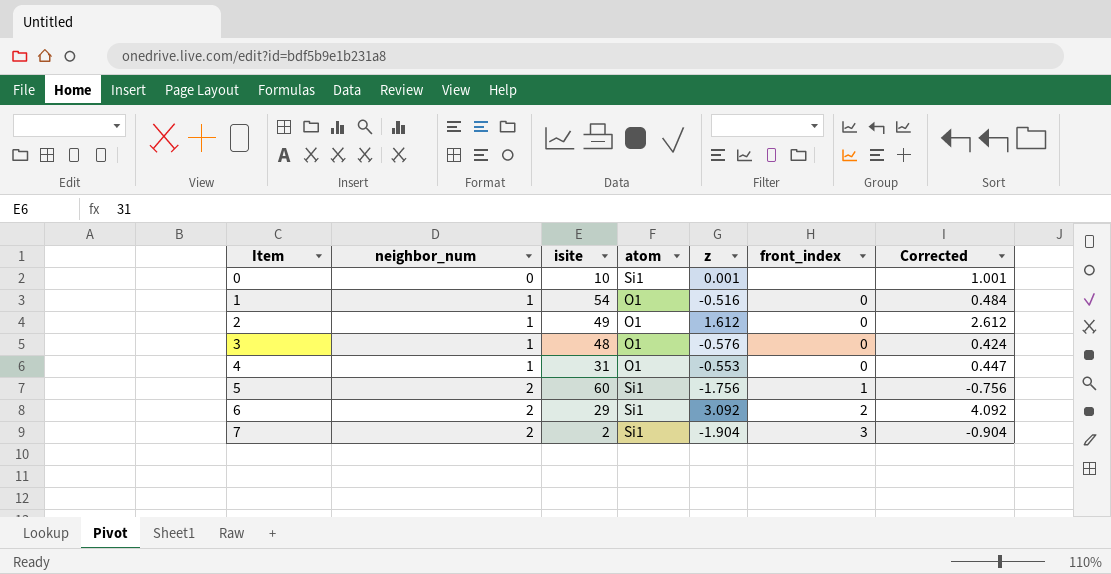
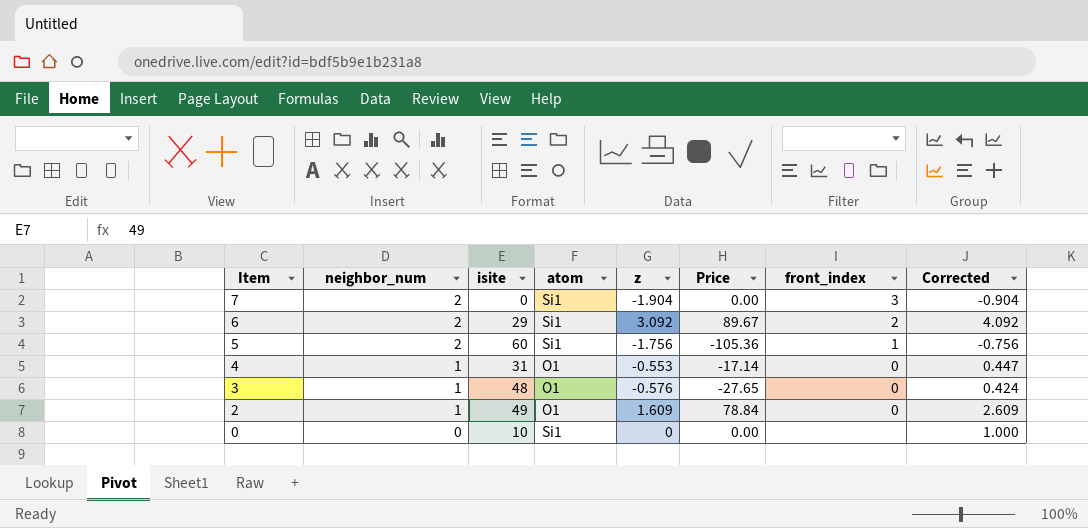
row order: Item ascending -> Item descending
column Price | formula: none -> [isite] * [z]
row 1: 1 | 54 | O1 | -0.516 | 0 | 0.484 -> none
7 | isite: 2 -> 0
2 | z: 1.612 -> 1.609
2 | Corrected: 2.612 -> 2.609
0 | z: 0.001 -> 0
0 | Corrected: 1.001 -> 1.000

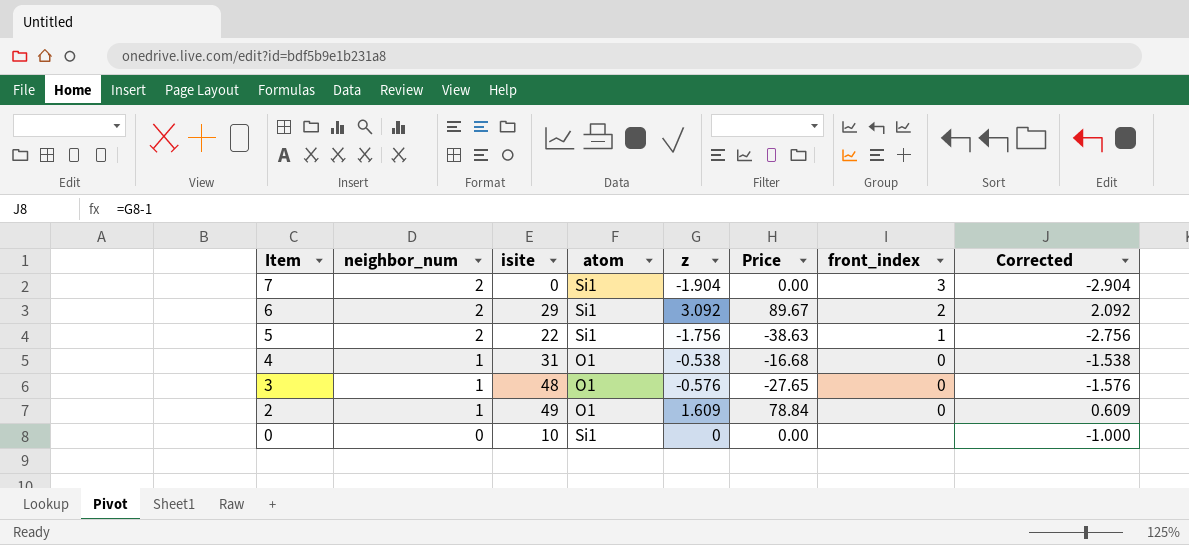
column Corrected | formula: [z] + 1 -> [z] - 1
5 | isite: 60 -> 22
5 | Price: -105.36 -> -38.63
4 | z: -0.553 -> -0.538
4 | Price: -17.14 -> -16.68

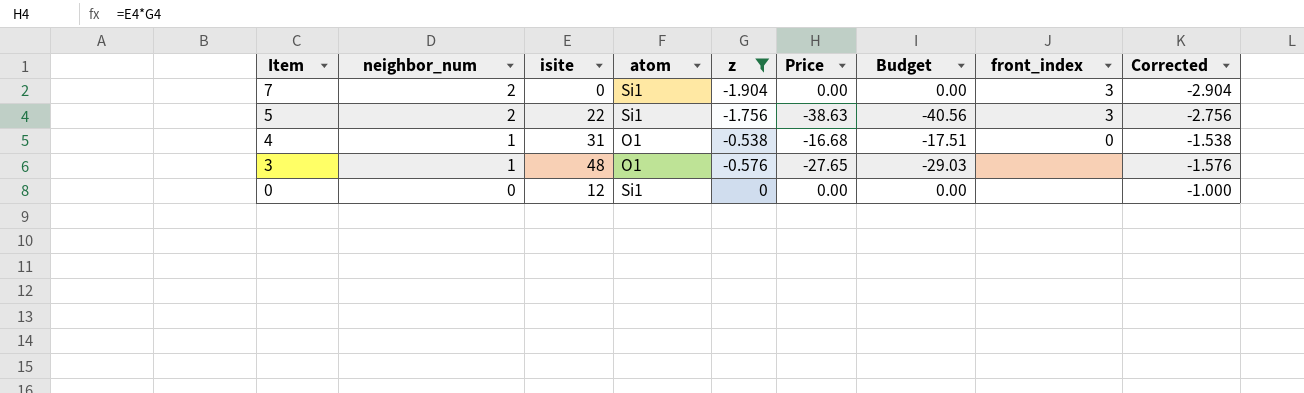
filter: none -> z <= 0
column Budget | formula: none -> [Price] * 1.05
5 | front_index: 1 -> 3
3 | front_index: 0 -> none
0 | isite: 10 -> 12

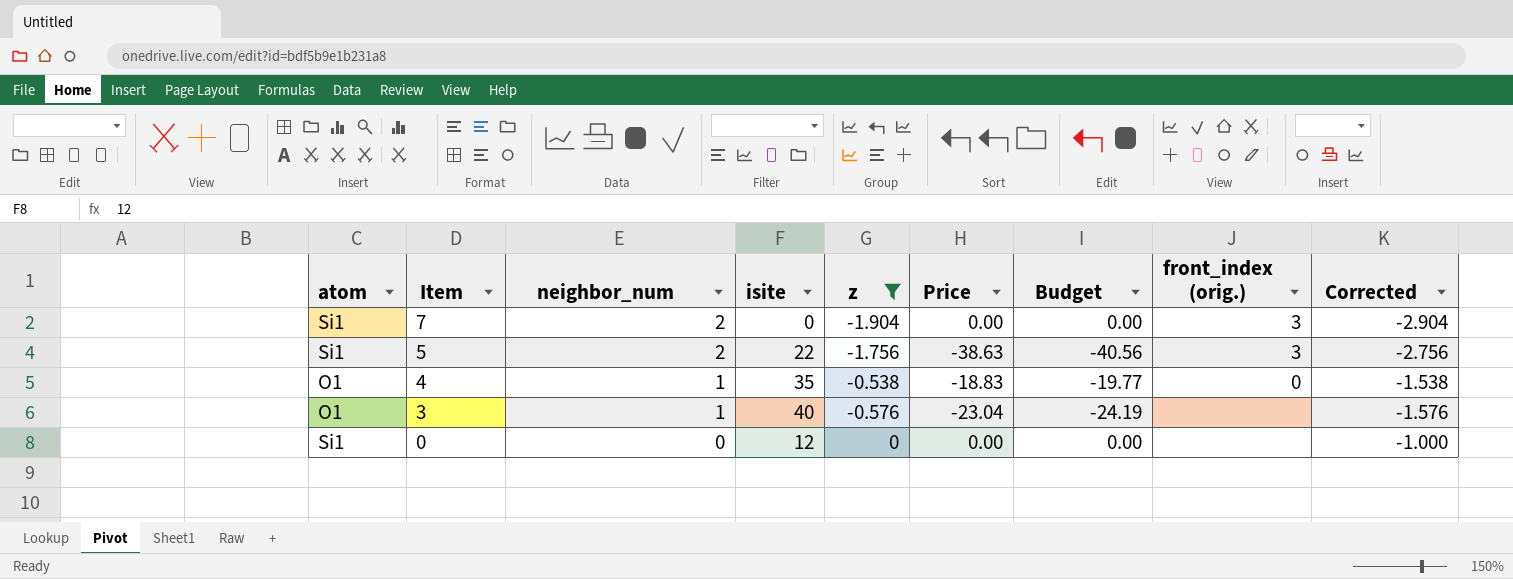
column atom | position: 4 -> 1
column name: front_index -> front_index (orig.)
4 | isite: 31 -> 35
4 | Price: -16.68 -> -18.83
4 | Budget: -17.51 -> -19.77
3 | isite: 48 -> 40
3 | Price: -27.65 -> -23.04
3 | Budget: -29.03 -> -24.19

